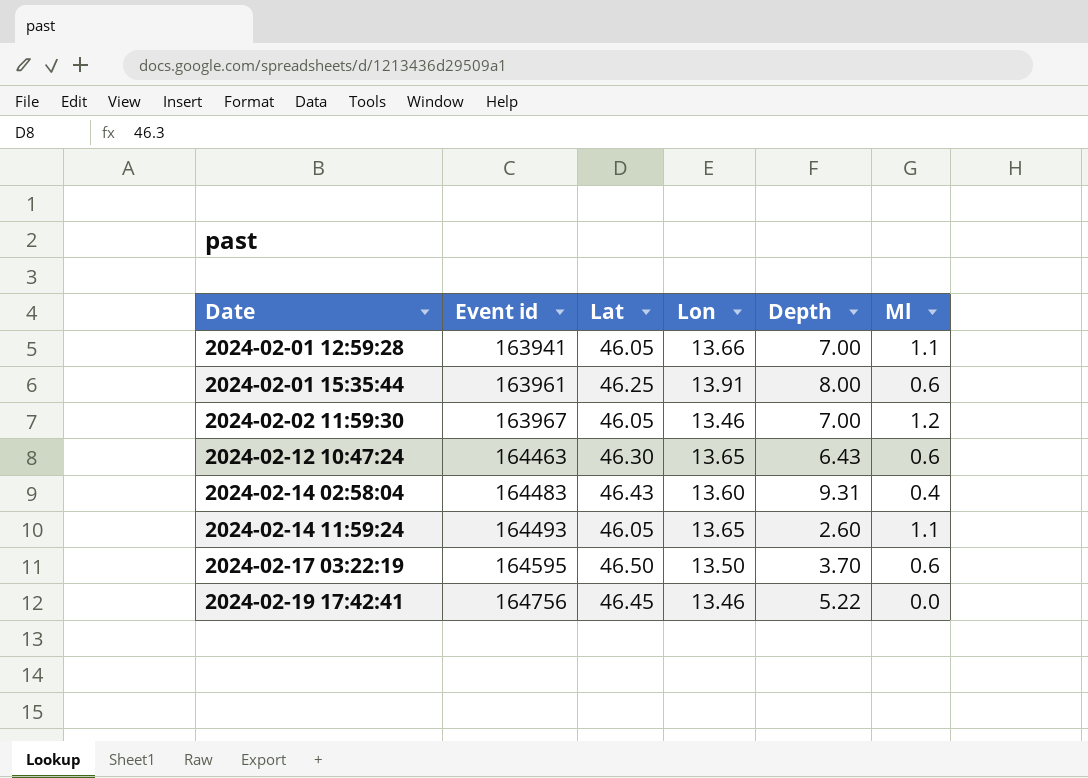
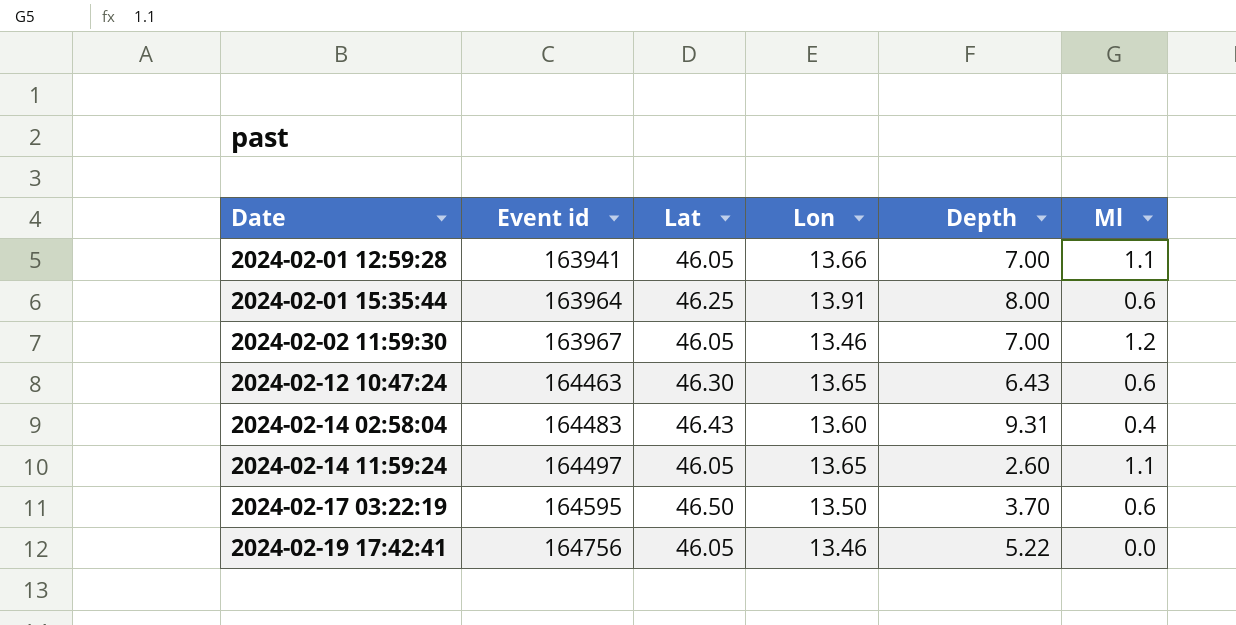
2024-02-01 15:35:44 | Event id: 163961 -> 163964
2024-02-14 11:59:24 | Event id: 164493 -> 164497
2024-02-19 17:42:41 | Lat: 46.45 -> 46.05

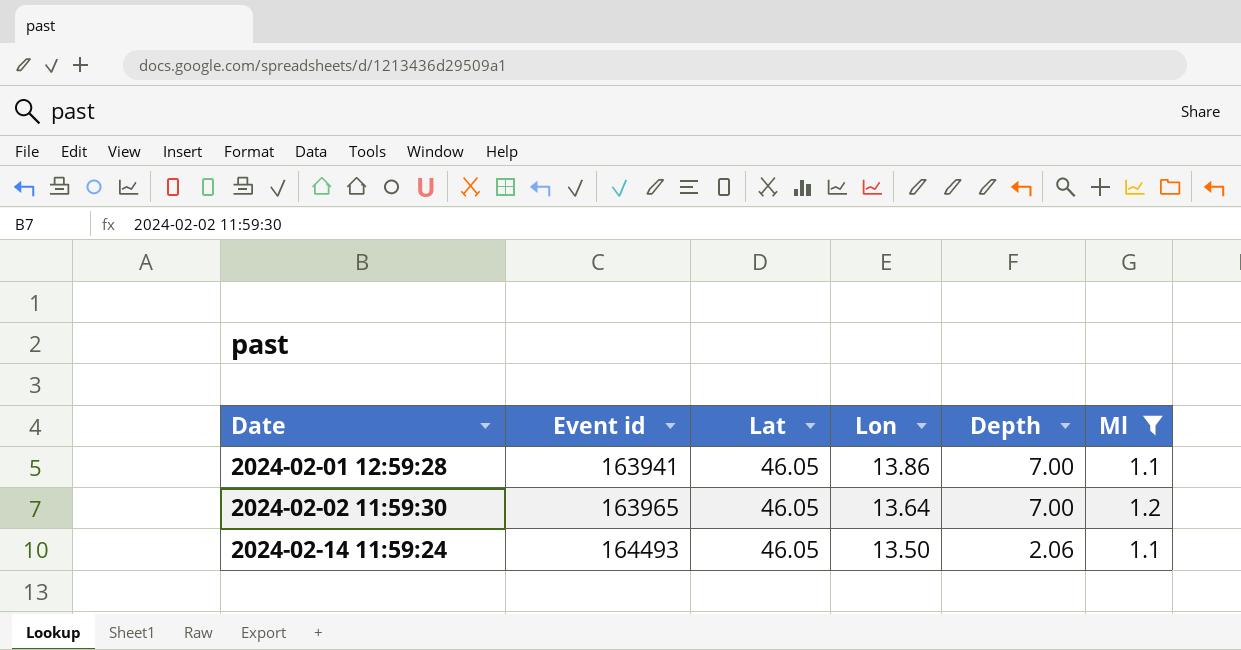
filter: none -> Ml >= 1.1
2024-02-01 12:59:28 | Lon: 13.66 -> 13.86
2024-02-02 11:59:30 | Event id: 163967 -> 163965
2024-02-02 11:59:30 | Lon: 13.46 -> 13.64
2024-02-14 11:59:24 | Event id: 164497 -> 164493
2024-02-14 11:59:24 | Lon: 13.65 -> 13.50
2024-02-14 11:59:24 | Depth: 2.60 -> 2.06

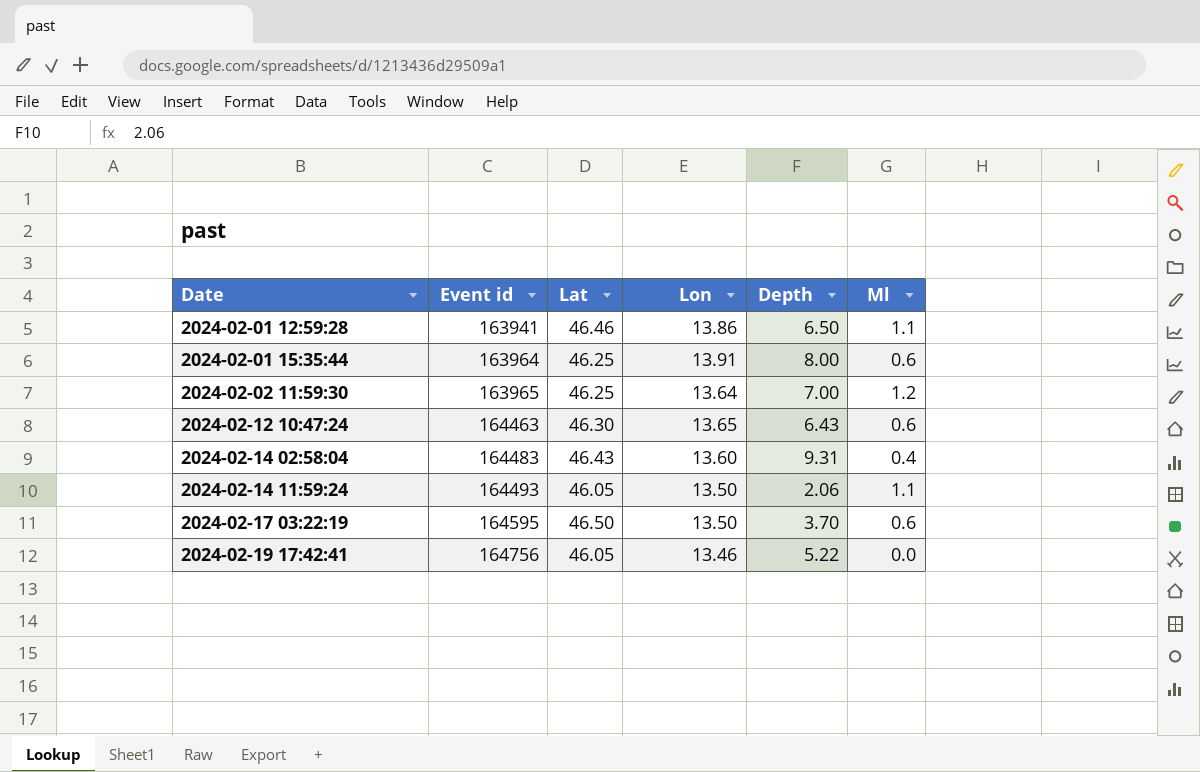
filter: Ml >= 1.1 -> none
2024-02-01 12:59:28 | Lat: 46.05 -> 46.46
2024-02-01 12:59:28 | Depth: 7.00 -> 6.50
2024-02-02 11:59:30 | Lat: 46.05 -> 46.25

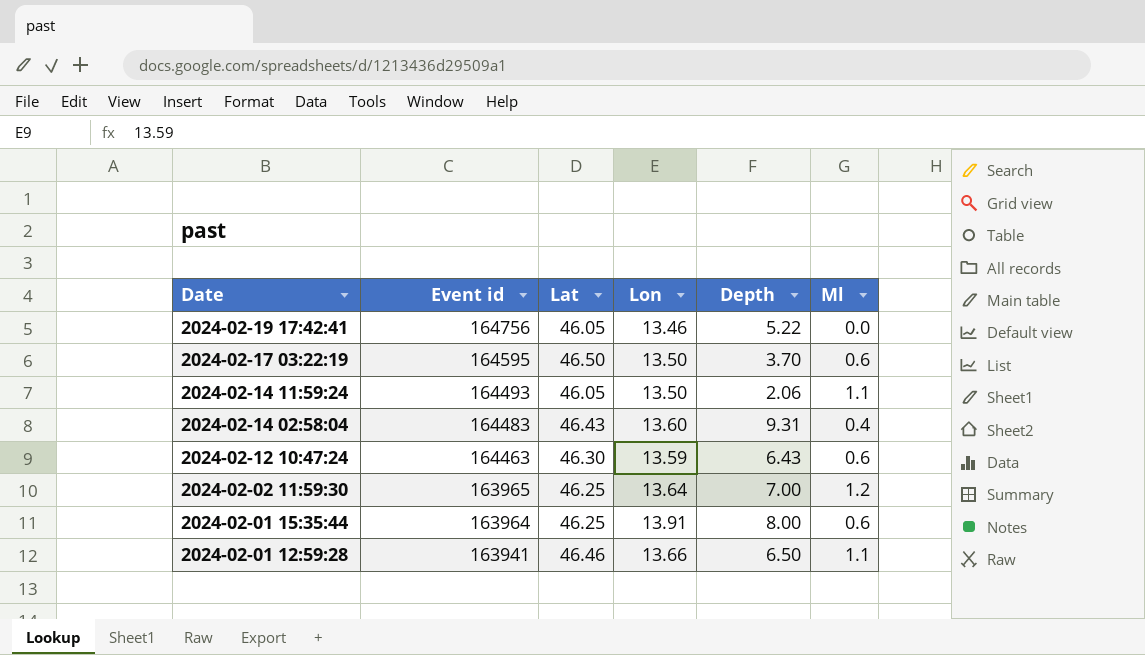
row order: Date ascending -> Date descending
2024-02-12 10:47:24 | Lon: 13.65 -> 13.59
2024-02-01 12:59:28 | Lon: 13.86 -> 13.66

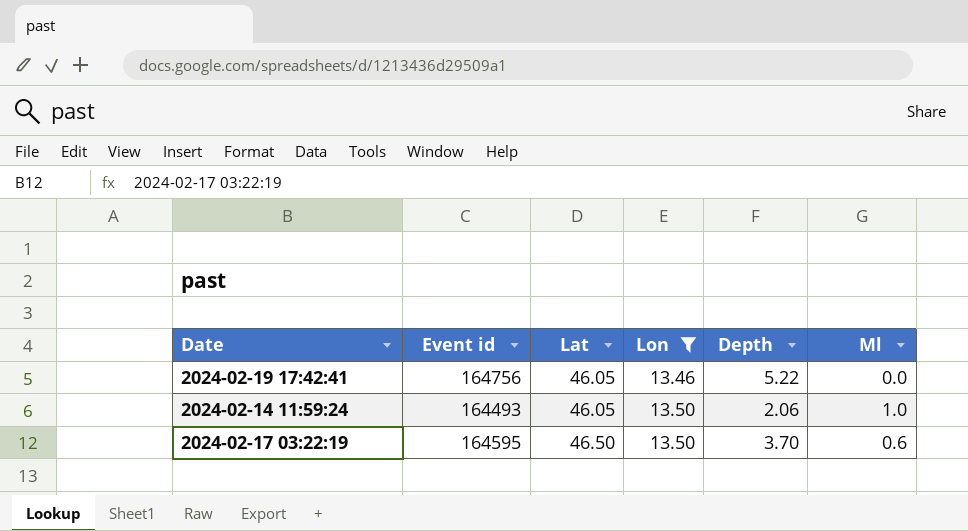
filter: none -> Lon <= 13.50
row order: Date descending -> Lat ascending
2024-02-14 11:59:24 | Ml: 1.1 -> 1.0

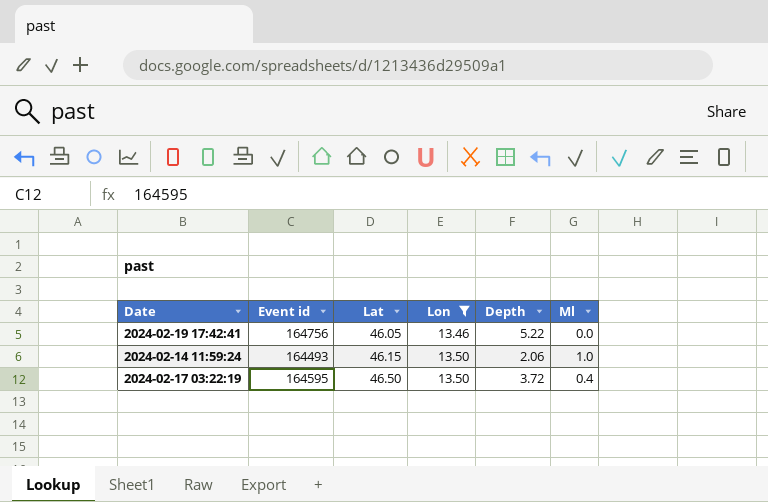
2024-02-14 11:59:24 | Lat: 46.05 -> 46.15
2024-02-17 03:22:19 | Depth: 3.70 -> 3.72
2024-02-17 03:22:19 | Ml: 0.6 -> 0.4

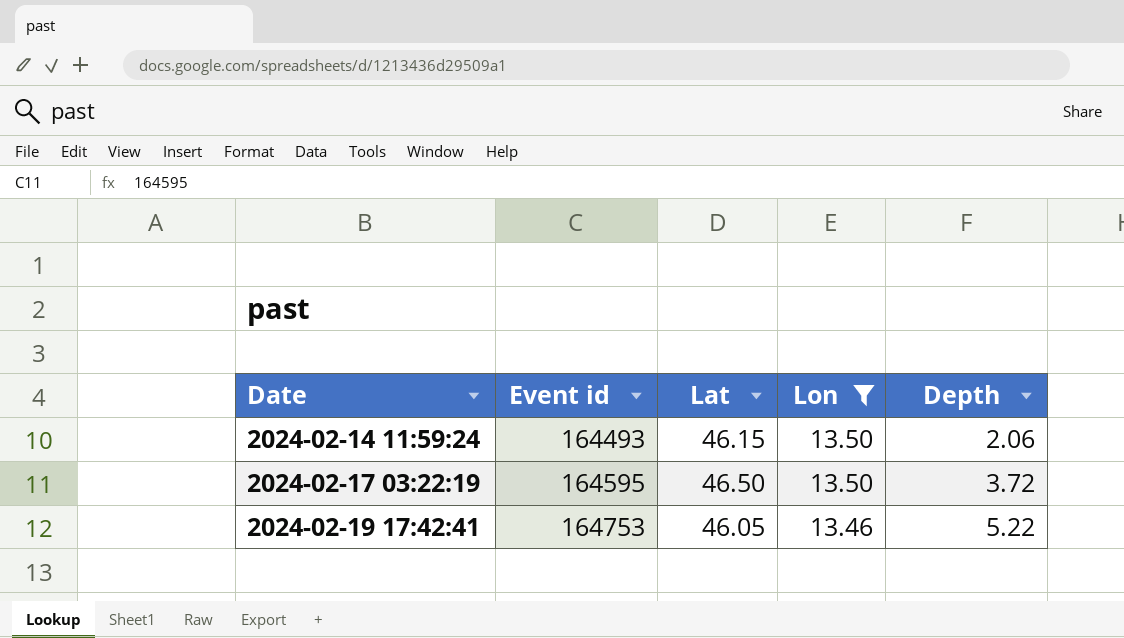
row order: Lat ascending -> Date ascending
column Ml | position: 6 -> none
2024-02-19 17:42:41 | Event id: 164756 -> 164753

